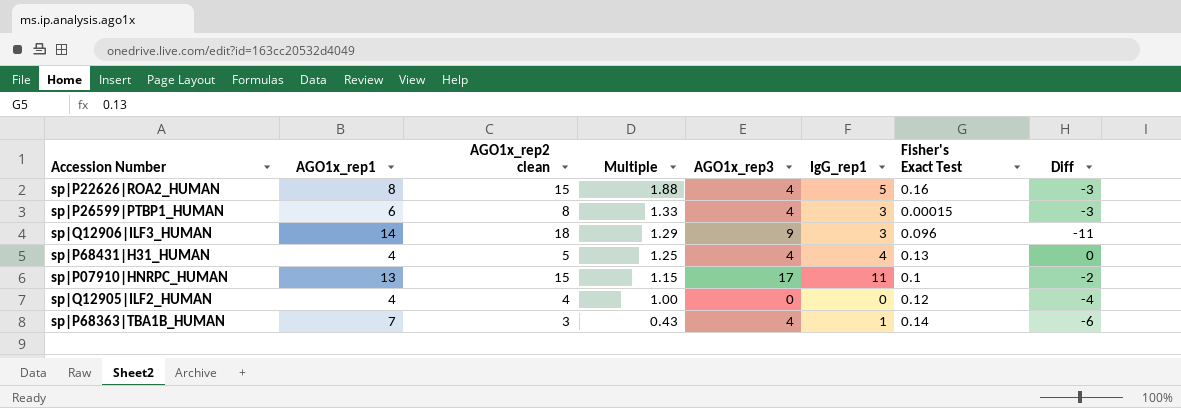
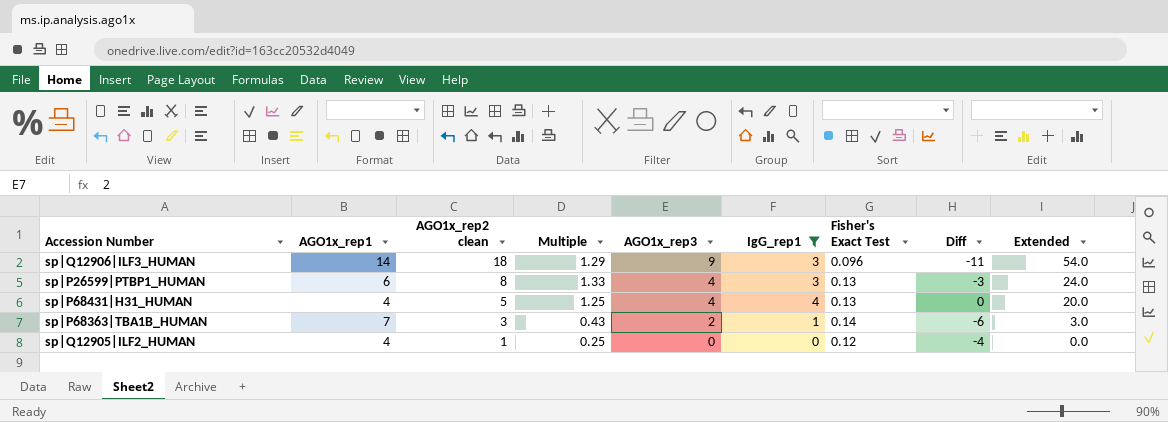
filter: none -> IgG_rep1 <= 4
row order: Multiple descending -> AGO1x_rep2 clean descending
column Extended | formula: none -> [AGO1x_rep2 clean] * [IgG_rep1]
sp|P26599|PTBP1_HUMAN | Fisher's Exact Test: 0.00015 -> 0.13
sp|P68363|TBA1B_HUMAN | AGO1x_rep3: 4 -> 2
sp|Q12905|ILF2_HUMAN | AGO1x_rep2 clean: 4 -> 1
sp|Q12905|ILF2_HUMAN | Multiple: 1.00 -> 0.25

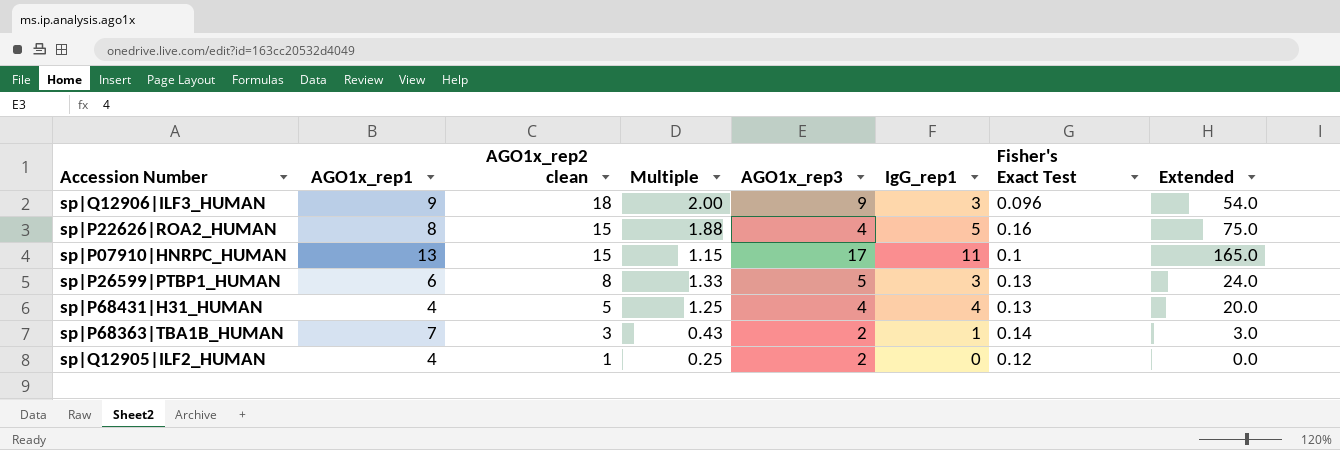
filter: IgG_rep1 <= 4 -> none
column Diff | formula: [IgG_rep1] - [AGO1x_rep1] -> none
sp|Q12906|ILF3_HUMAN | AGO1x_rep1: 14 -> 9
sp|Q12906|ILF3_HUMAN | Multiple: 1.29 -> 2.00
sp|P26599|PTBP1_HUMAN | AGO1x_rep3: 4 -> 5
sp|Q12905|ILF2_HUMAN | AGO1x_rep3: 0 -> 2

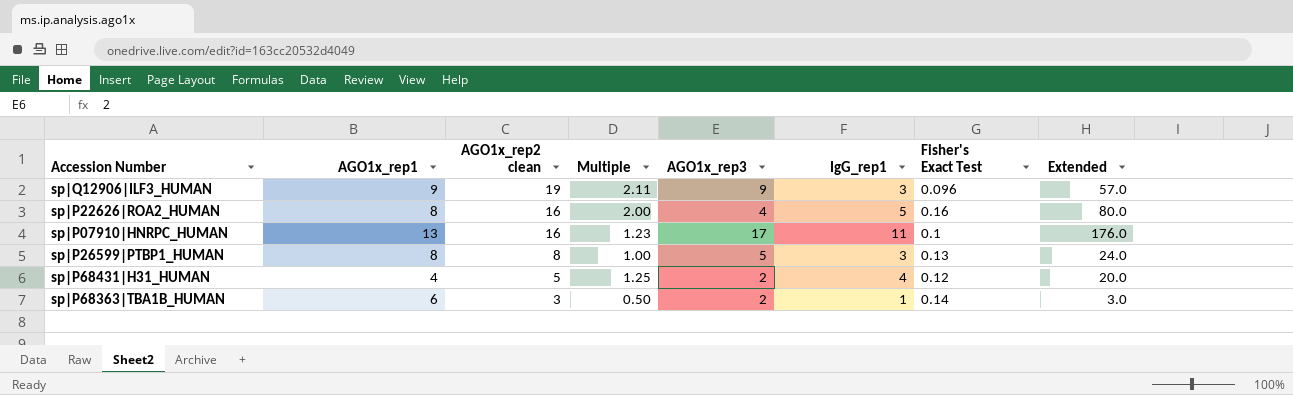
row sp|Q12905|ILF2_HUMAN: 4 | 1 | 0.25 | 2 | 0 | 0.12 | 0.0 -> none
sp|Q12906|ILF3_HUMAN | AGO1x_rep2 clean: 18 -> 19
sp|Q12906|ILF3_HUMAN | Multiple: 2.00 -> 2.11
sp|Q12906|ILF3_HUMAN | Extended: 54.0 -> 57.0
sp|P22626|ROA2_HUMAN | AGO1x_rep2 clean: 15 -> 16
sp|P22626|ROA2_HUMAN | Multiple: 1.88 -> 2.00
sp|P22626|ROA2_HUMAN | Extended: 75.0 -> 80.0
sp|P07910|HNRPC_HUMAN | AGO1x_rep2 clean: 15 -> 16
sp|P07910|HNRPC_HUMAN | Multiple: 1.15 -> 1.23
sp|P07910|HNRPC_HUMAN | Extended: 165.0 -> 176.0
sp|P26599|PTBP1_HUMAN | AGO1x_rep1: 6 -> 8
sp|P26599|PTBP1_HUMAN | Multiple: 1.33 -> 1.00
sp|P68431|H31_HUMAN | AGO1x_rep3: 4 -> 2
sp|P68431|H31_HUMAN | Fisher's Exact Test: 0.13 -> 0.12
sp|P68363|TBA1B_HUMAN | AGO1x_rep1: 7 -> 6
sp|P68363|TBA1B_HUMAN | Multiple: 0.43 -> 0.50

